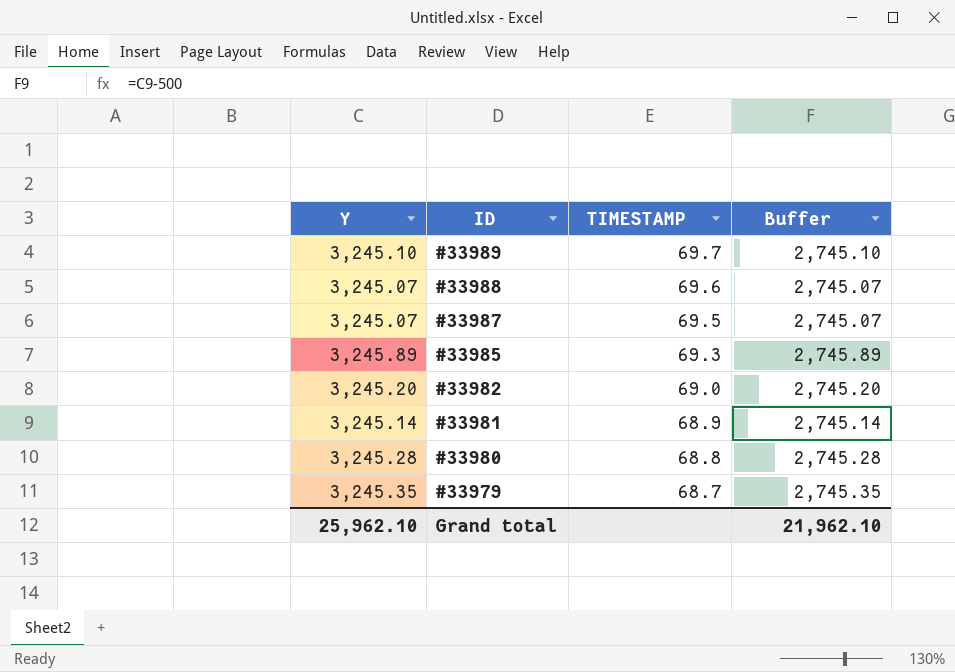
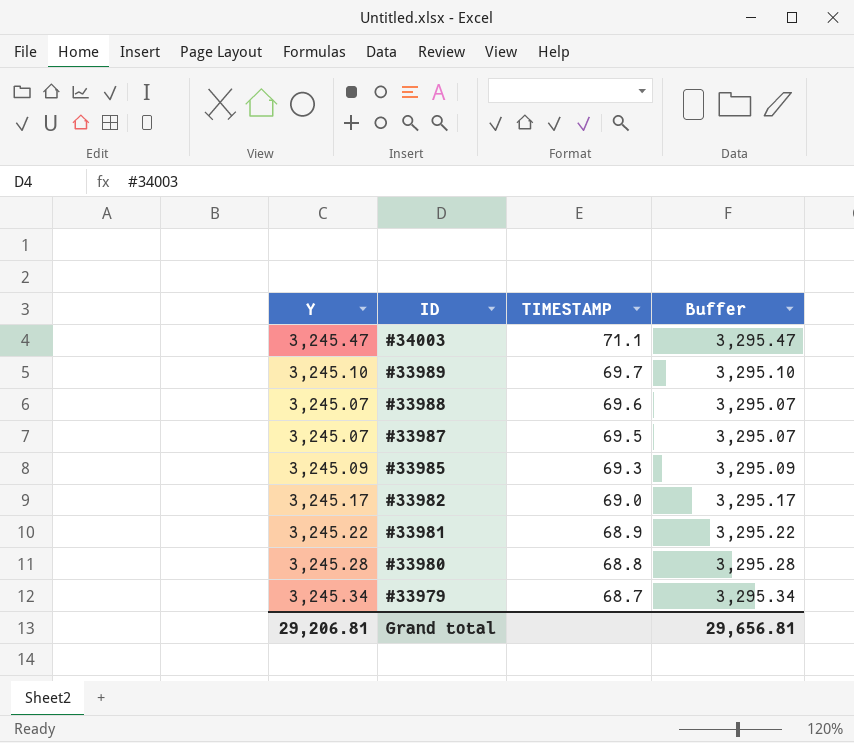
column Buffer | formula: [Y] - 500 -> [Y] + 50
row #34003: none -> 3,245.47 | 71.1 | 3,295.47
#33985 | Y: 3,245.89 -> 3,245.09
#33982 | Y: 3,245.20 -> 3,245.17
#33981 | Y: 3,245.14 -> 3,245.22
#33979 | Y: 3,245.35 -> 3,245.34
Grand total | Y: 25,962.10 -> 29,206.81
Grand total | Buffer: 21,962.10 -> 29,656.81

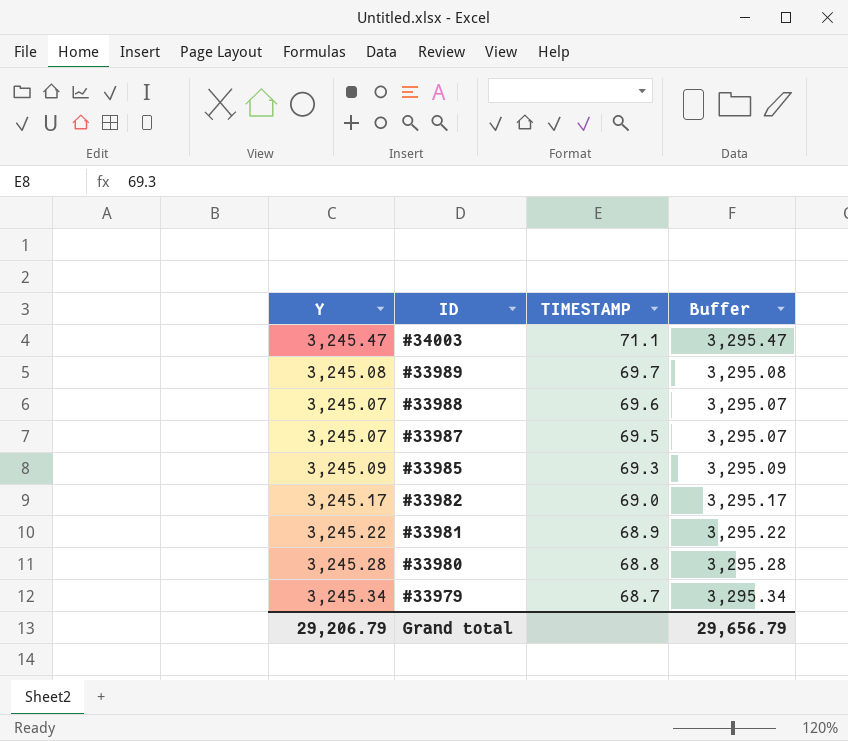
#33989 | Y: 3,245.10 -> 3,245.08
#33989 | Buffer: 3,295.10 -> 3,295.08
Grand total | Y: 29,206.81 -> 29,206.79
Grand total | Buffer: 29,656.81 -> 29,656.79

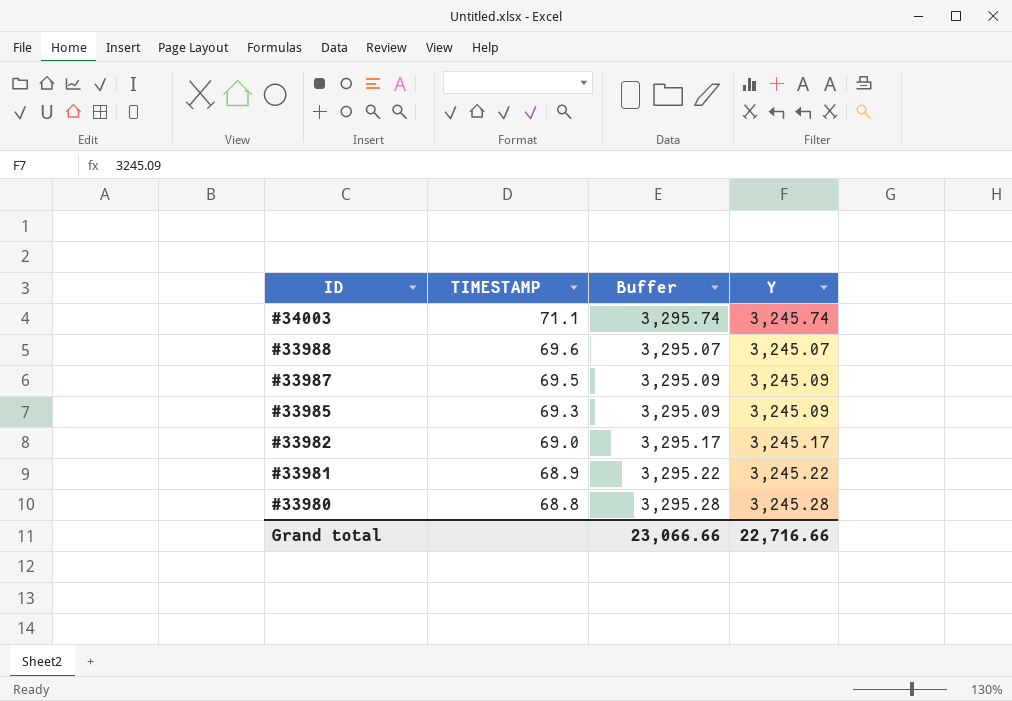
column Y | position: 1 -> 4
row #33989: 3,245.08 | 69.7 | 3,295.08 -> none
row #33979: 3,245.34 | 68.7 | 3,295.34 -> none
#34003 | Buffer: 3,295.47 -> 3,295.74
#34003 | Y: 3,245.47 -> 3,245.74
#33987 | Buffer: 3,295.07 -> 3,295.09
#33987 | Y: 3,245.07 -> 3,245.09
Grand total | Buffer: 29,656.79 -> 23,066.66
Grand total | Y: 29,206.79 -> 22,716.66

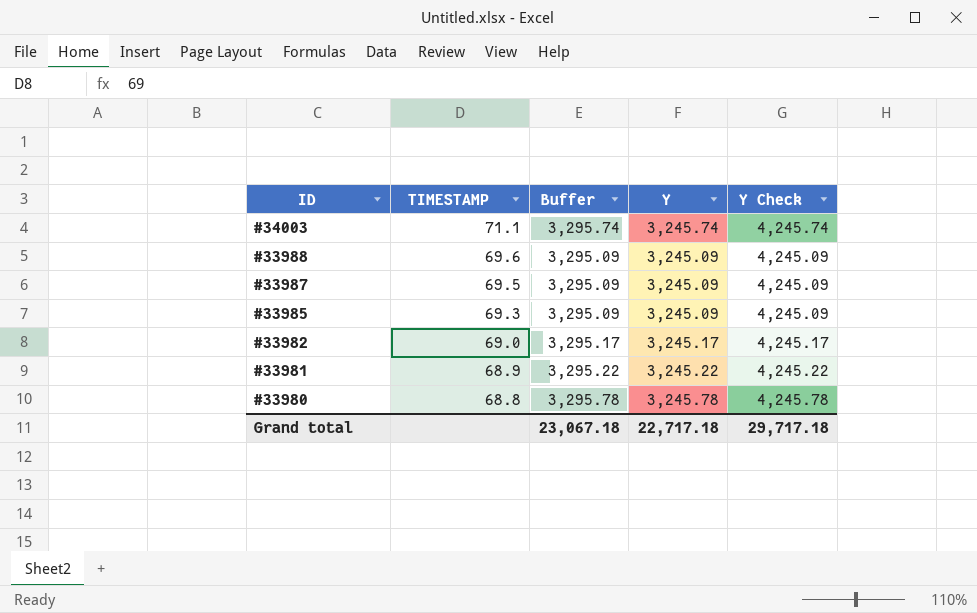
column Y Check | formula: none -> [Y] + 1000
#33988 | Buffer: 3,295.07 -> 3,295.09
#33988 | Y: 3,245.07 -> 3,245.09
#33980 | Buffer: 3,295.28 -> 3,295.78
#33980 | Y: 3,245.28 -> 3,245.78
Grand total | Buffer: 23,066.66 -> 23,067.18
Grand total | Y: 22,716.66 -> 22,717.18

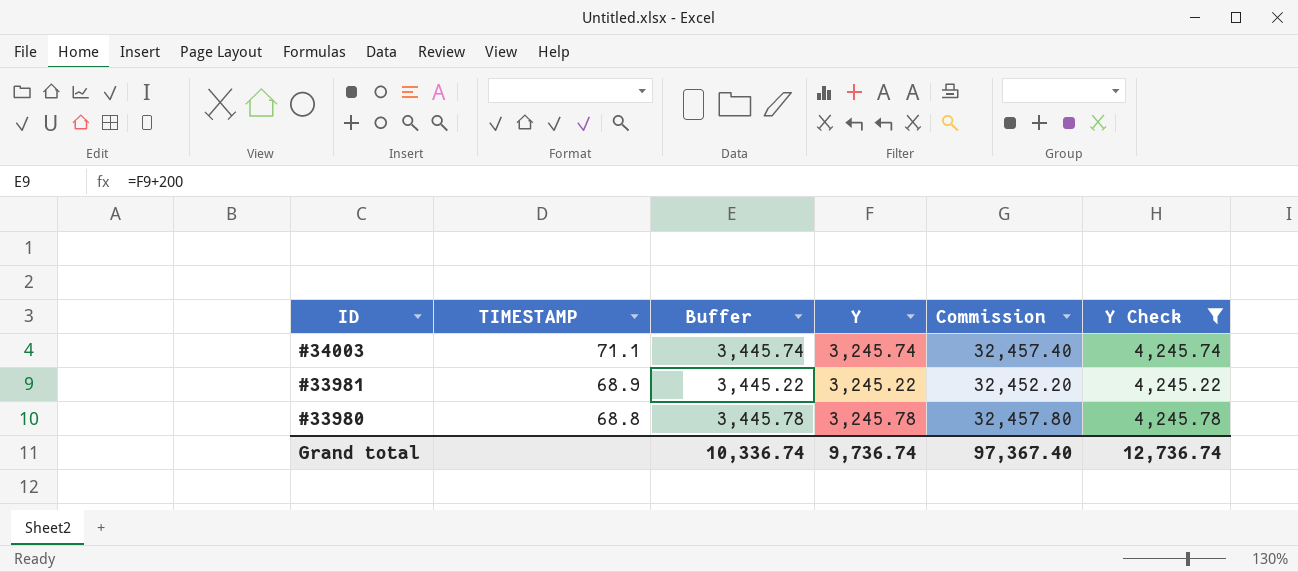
filter: none -> Y Check >= 4,245.22
column Buffer | formula: [Y] + 50 -> [Y] + 200
column Commission | formula: none -> [Y] * 10
Grand total | Buffer: 23,067.18 -> 10,336.74
Grand total | Y: 22,717.18 -> 9,736.74
Grand total | Y Check: 29,717.18 -> 12,736.74

